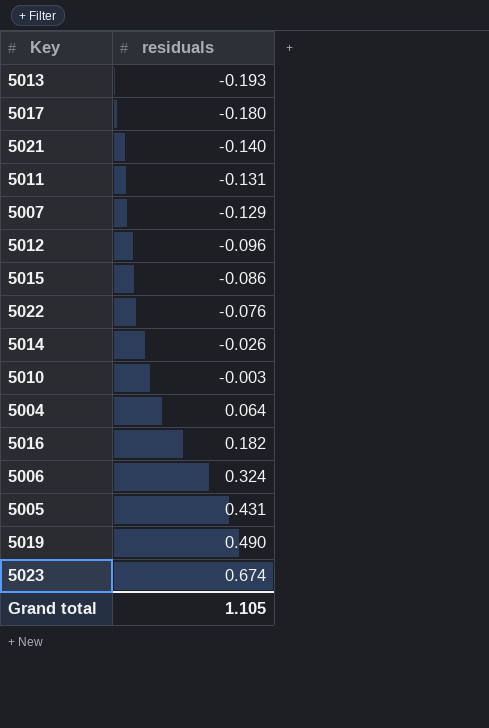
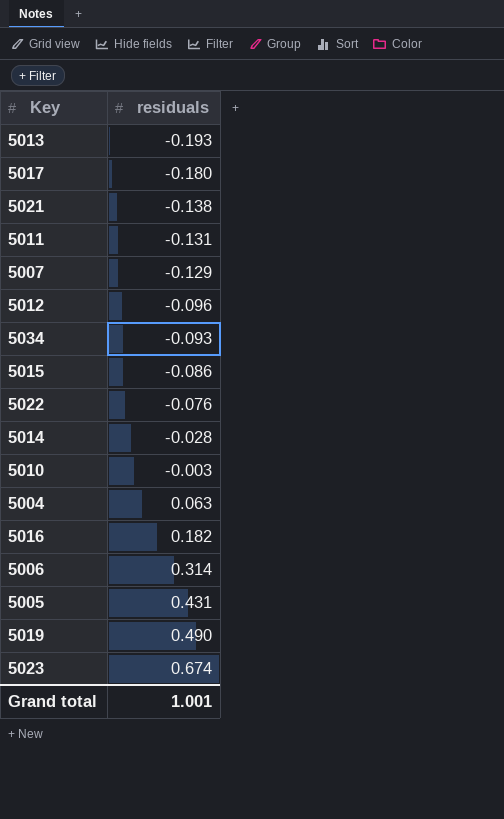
5021 | residuals: -0.140 -> -0.138
row 5034: none -> -0.093
5014 | residuals: -0.026 -> -0.028
5004 | residuals: 0.064 -> 0.063
5006 | residuals: 0.324 -> 0.314
Grand total | residuals: 1.105 -> 1.001

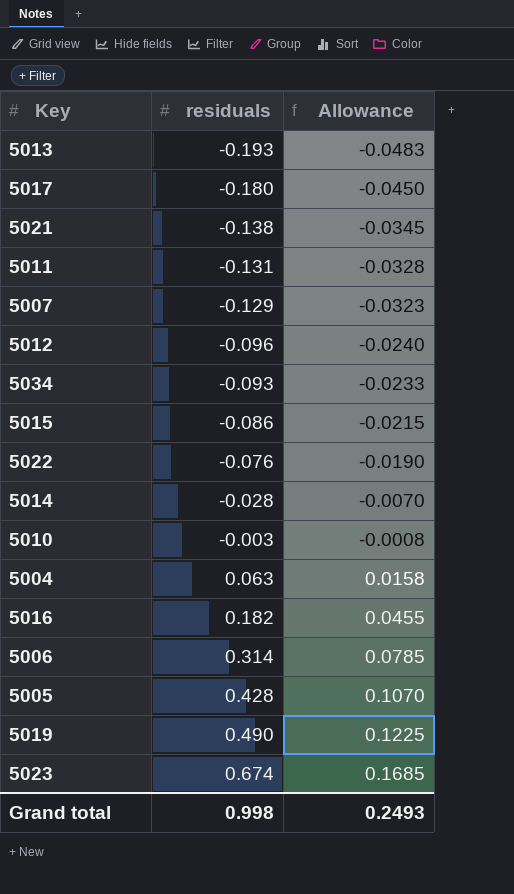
column Allowance | formula: none -> [residuals] * 0.25
5005 | residuals: 0.431 -> 0.428
Grand total | residuals: 1.001 -> 0.998

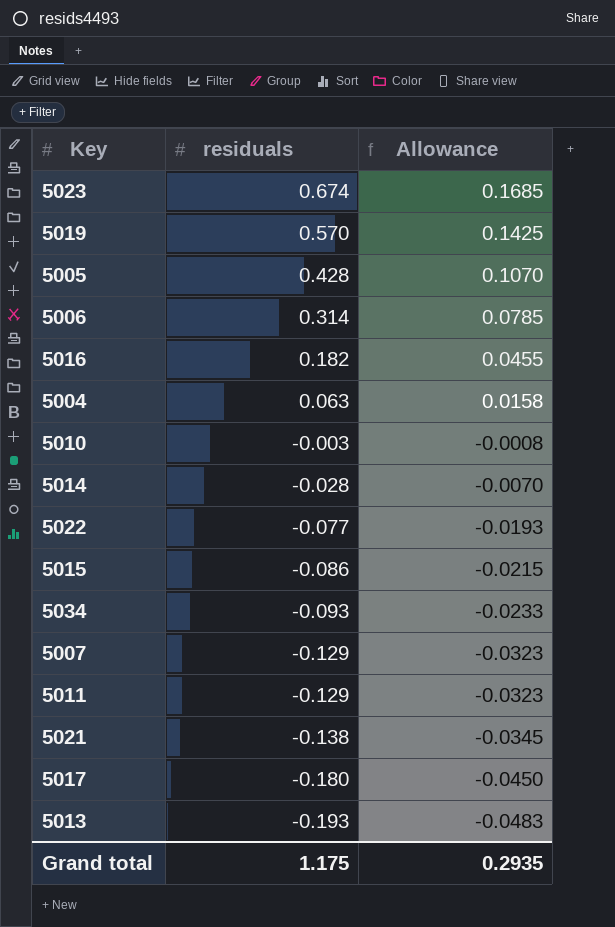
row order: residuals ascending -> residuals descending
row 5012: -0.096 | -0.0240 -> none
5019 | residuals: 0.490 -> 0.570
5019 | Allowance: 0.1225 -> 0.1425
5022 | residuals: -0.076 -> -0.077
5022 | Allowance: -0.0190 -> -0.0193
5011 | residuals: -0.131 -> -0.129
5011 | Allowance: -0.0328 -> -0.0323
Grand total | residuals: 0.998 -> 1.175
Grand total | Allowance: 0.2493 -> 0.2935

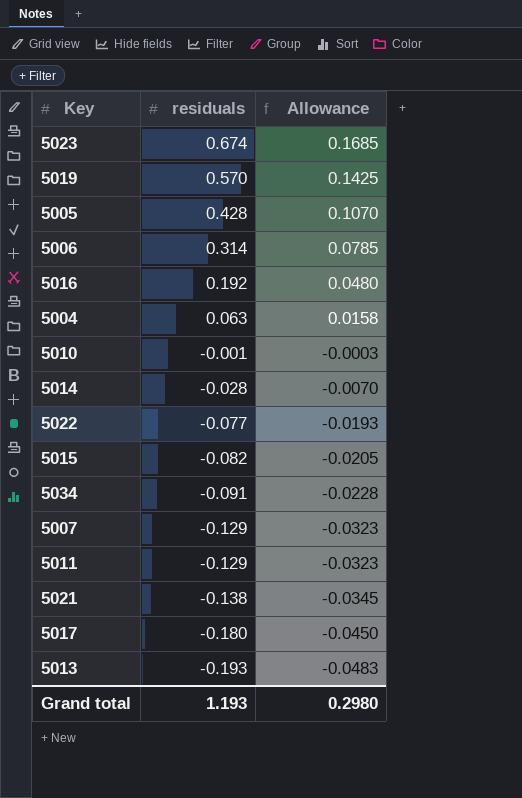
5016 | residuals: 0.182 -> 0.192
5016 | Allowance: 0.0455 -> 0.0480
5010 | residuals: -0.003 -> -0.001
5010 | Allowance: -0.0008 -> -0.0003
5015 | residuals: -0.086 -> -0.082
5015 | Allowance: -0.0215 -> -0.0205
5034 | residuals: -0.093 -> -0.091
5034 | Allowance: -0.0233 -> -0.0228
Grand total | residuals: 1.175 -> 1.193
Grand total | Allowance: 0.2935 -> 0.2980

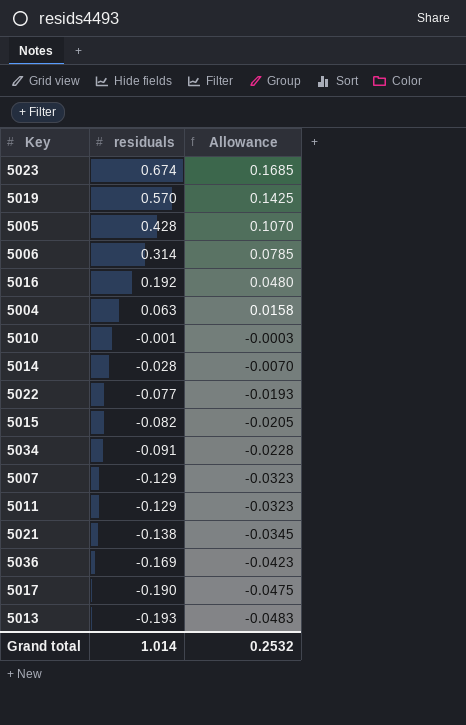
row 5036: none -> -0.169 | -0.0423
5017 | residuals: -0.180 -> -0.190
5017 | Allowance: -0.0450 -> -0.0475
Grand total | residuals: 1.193 -> 1.014
Grand total | Allowance: 0.2980 -> 0.2532

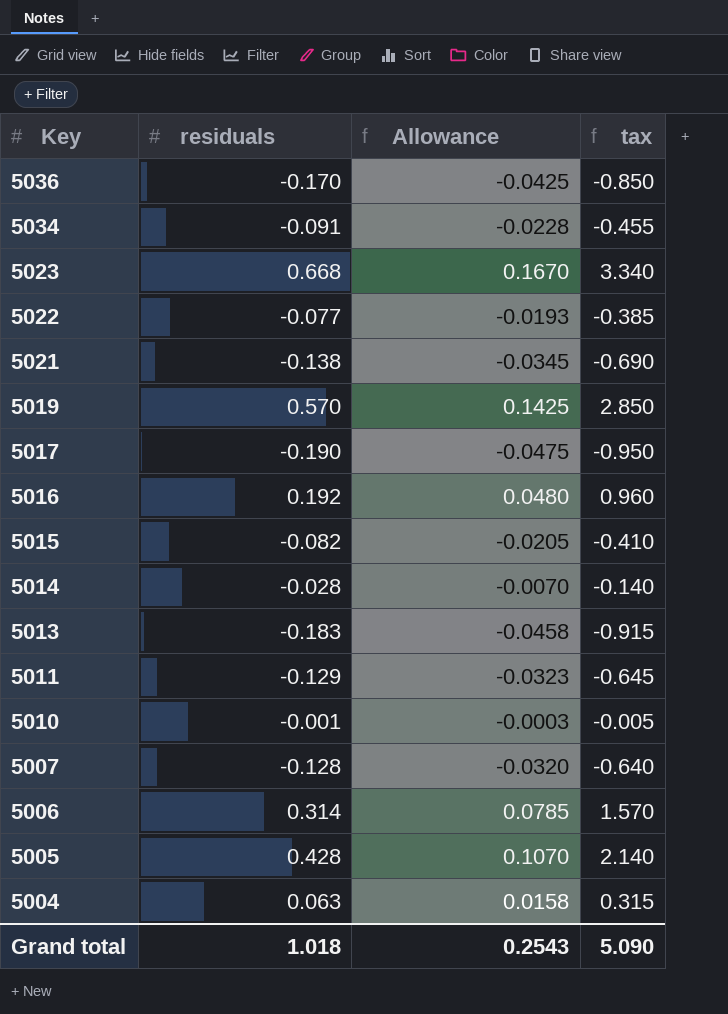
row order: residuals descending -> Key descending
column tax | formula: none -> [residuals] * 5
5036 | residuals: -0.169 -> -0.170
5036 | Allowance: -0.0423 -> -0.0425
5023 | residuals: 0.674 -> 0.668
5023 | Allowance: 0.1685 -> 0.1670
5013 | residuals: -0.193 -> -0.183
5013 | Allowance: -0.0483 -> -0.0458
5007 | residuals: -0.129 -> -0.128
5007 | Allowance: -0.0323 -> -0.0320
Grand total | residuals: 1.014 -> 1.018
Grand total | Allowance: 0.2532 -> 0.2543

